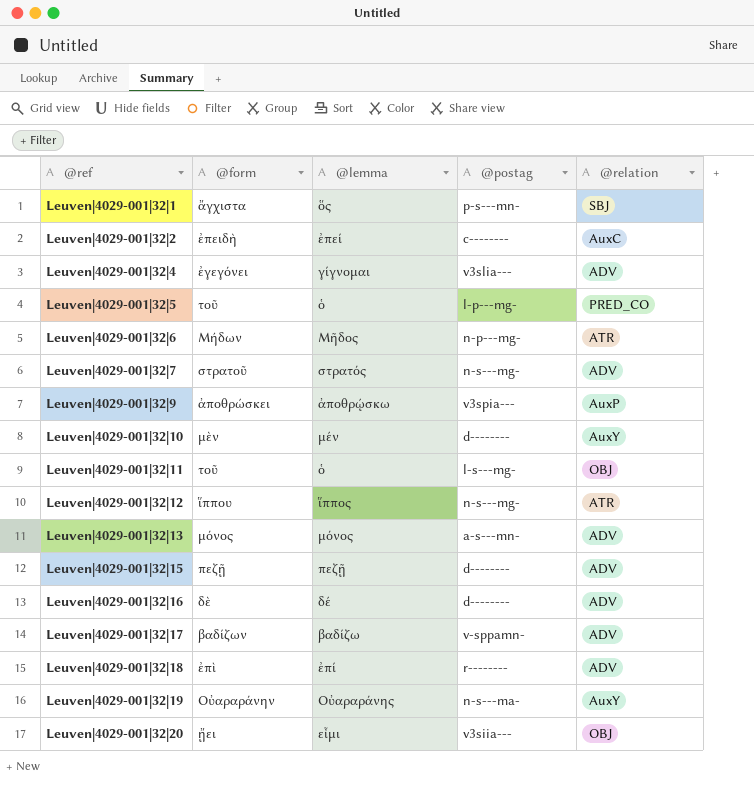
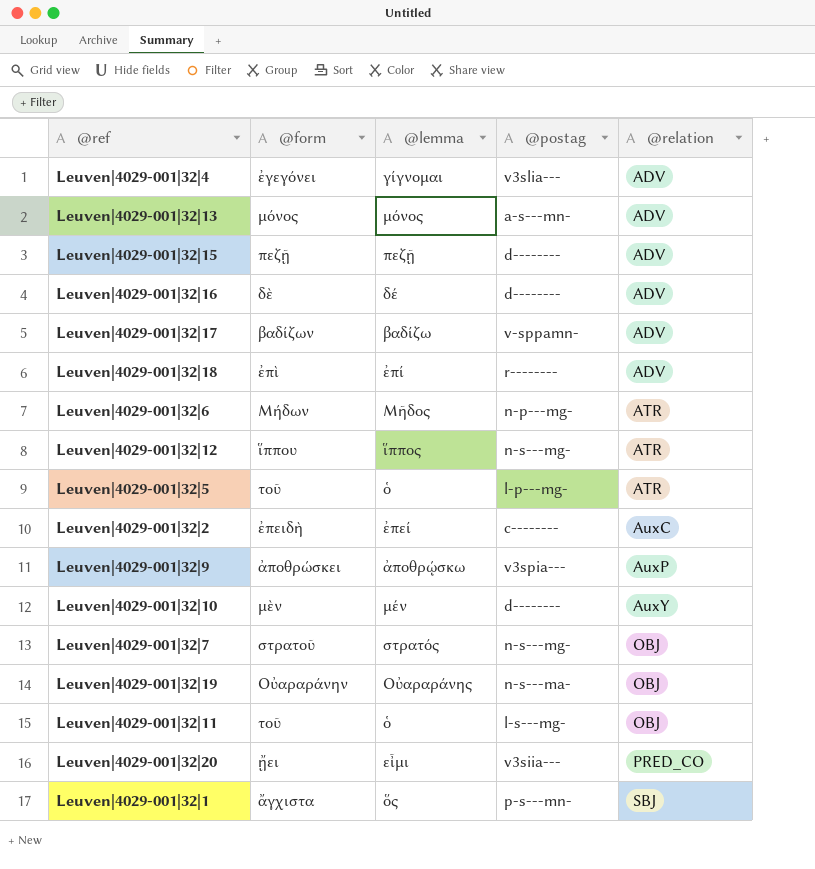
row order: @ref ascending -> @relation ascending
Leuven|4029-001|32|5 | @relation: PRED_CO -> ATR
Leuven|4029-001|32|7 | @relation: ADV -> OBJ
Leuven|4029-001|32|19 | @relation: AuxY -> OBJ
Leuven|4029-001|32|20 | @relation: OBJ -> PRED_CO

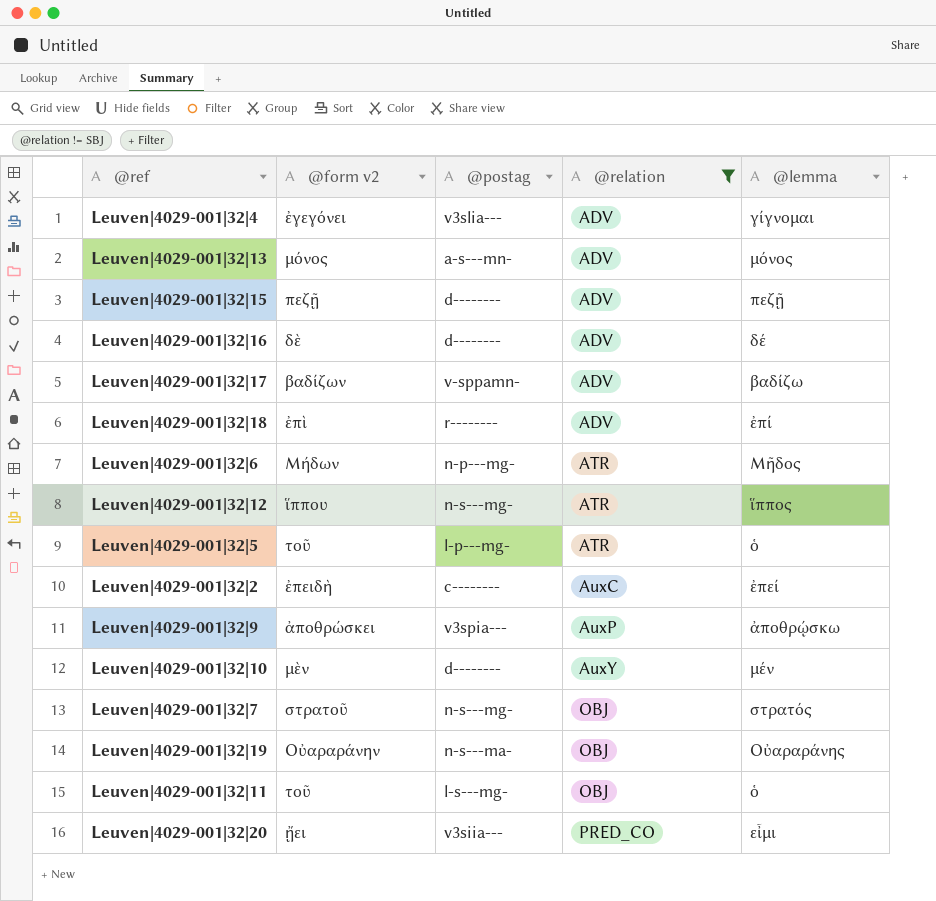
filter: none -> @relation != SBJ
column name: @form -> @form v2
column @lemma | position: 3 -> 5

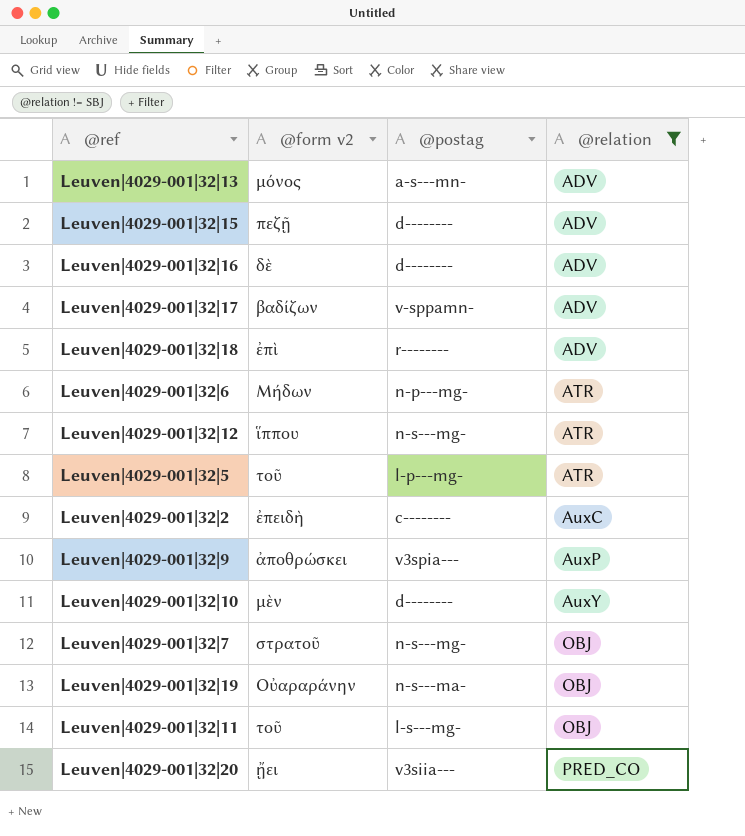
column @lemma | position: 5 -> none
row Leuven|4029-001|32|4: ἐγεγόνει | v3slia--- | ADV | γίγνομαι -> none

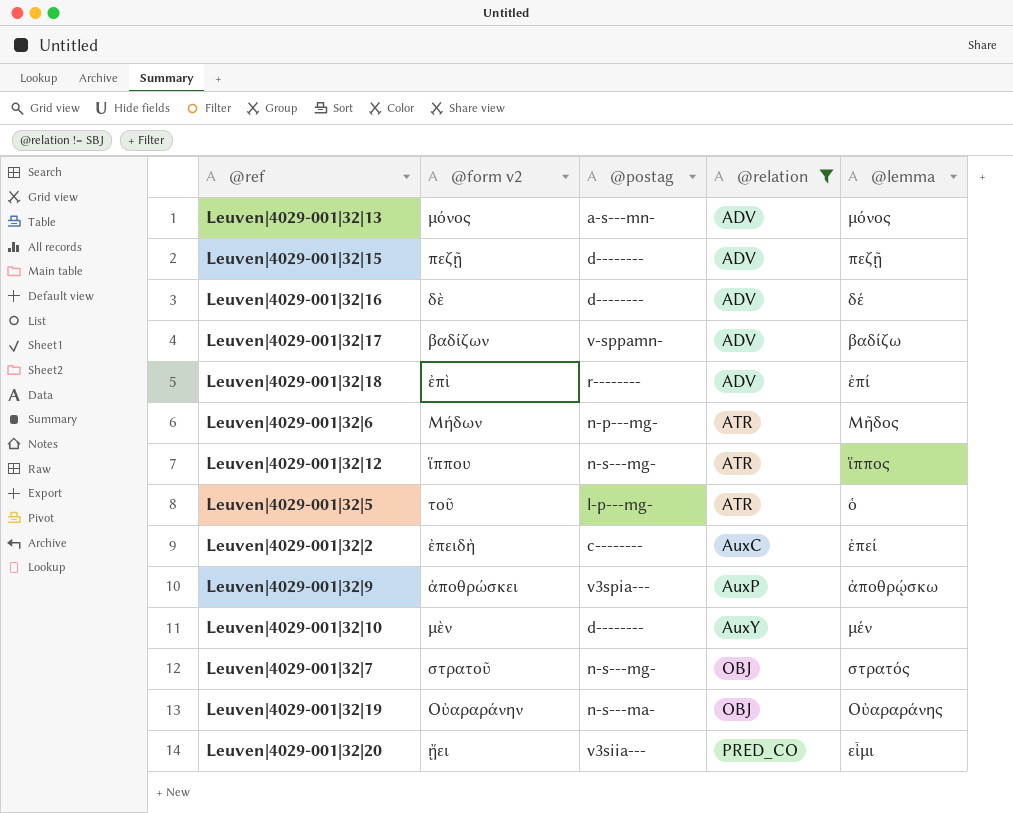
column @lemma | position: none -> 5
row Leuven|4029-001|32|11: τοῦ | l-s---mg- | OBJ -> none

